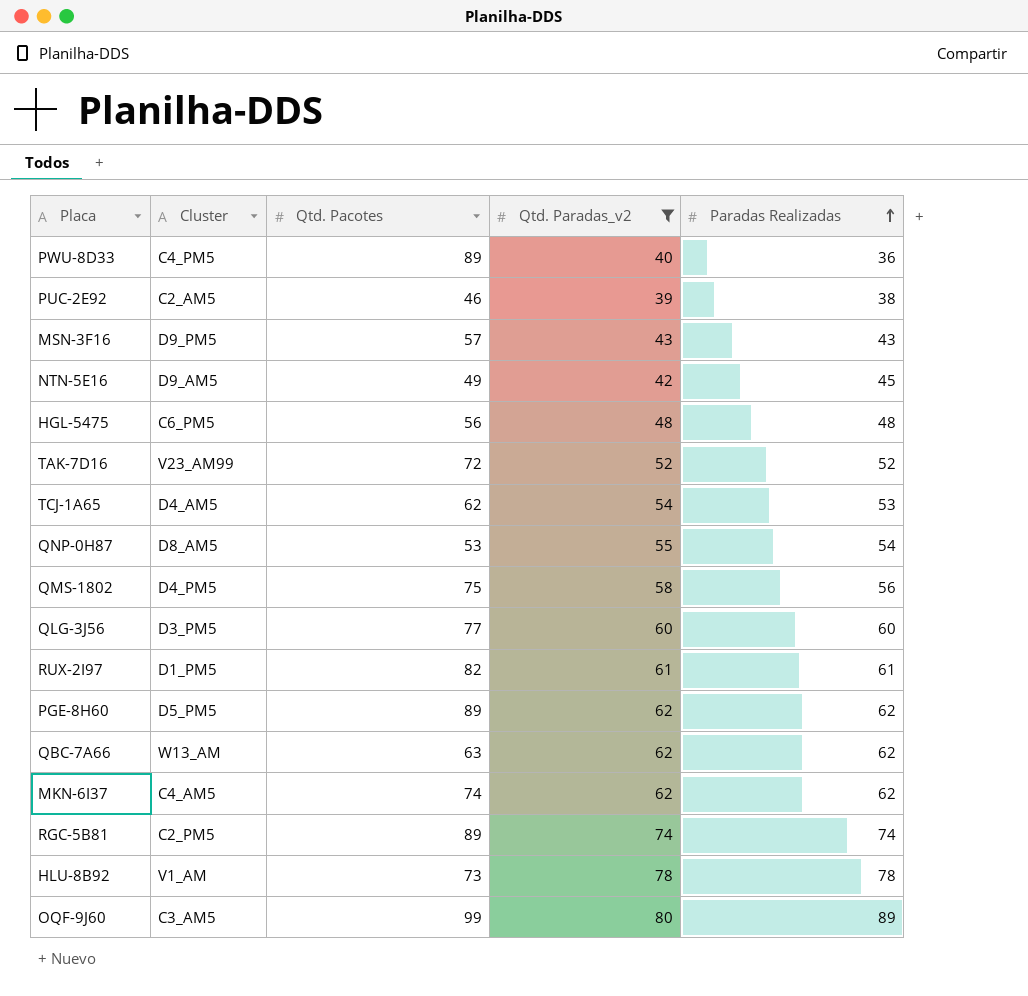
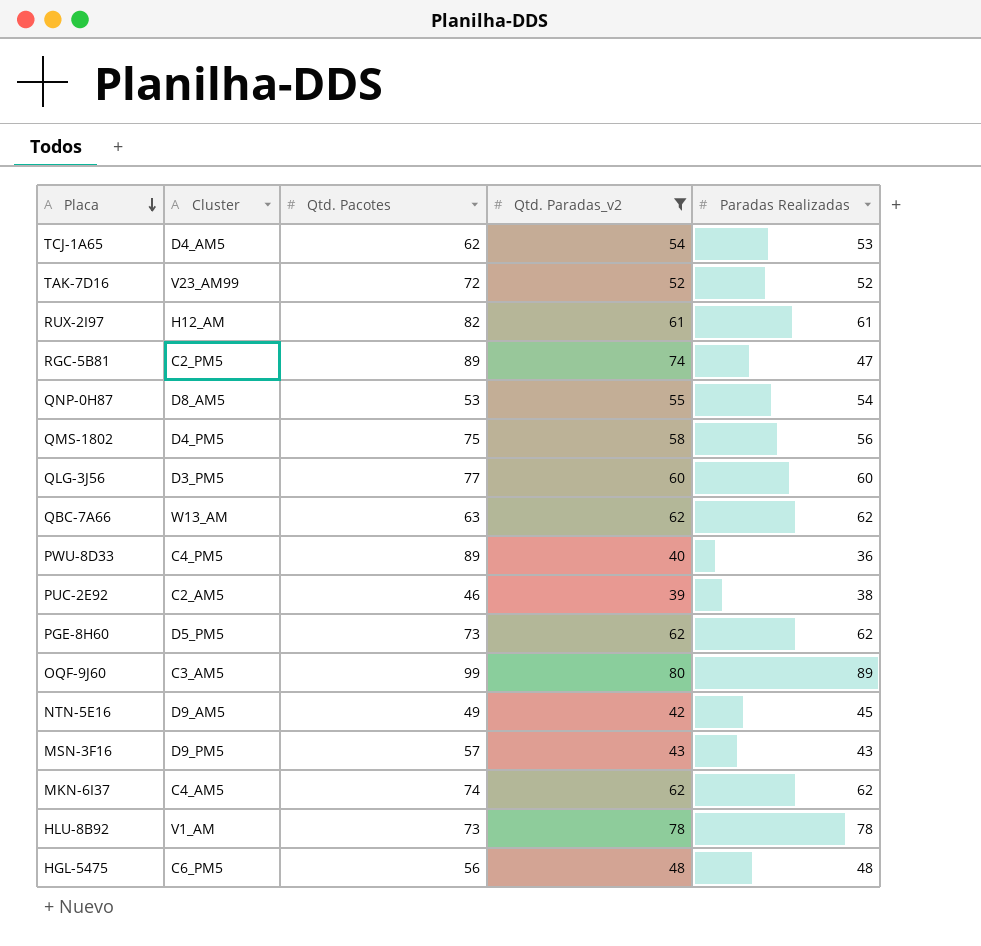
row order: Paradas Realizadas ascending -> Placa descending
RUX-2I97 | Cluster: D1_PM5 -> H12_AM
RGC-5B81 | Paradas Realizadas: 74 -> 47
PGE-8H60 | Qtd. Pacotes: 89 -> 73

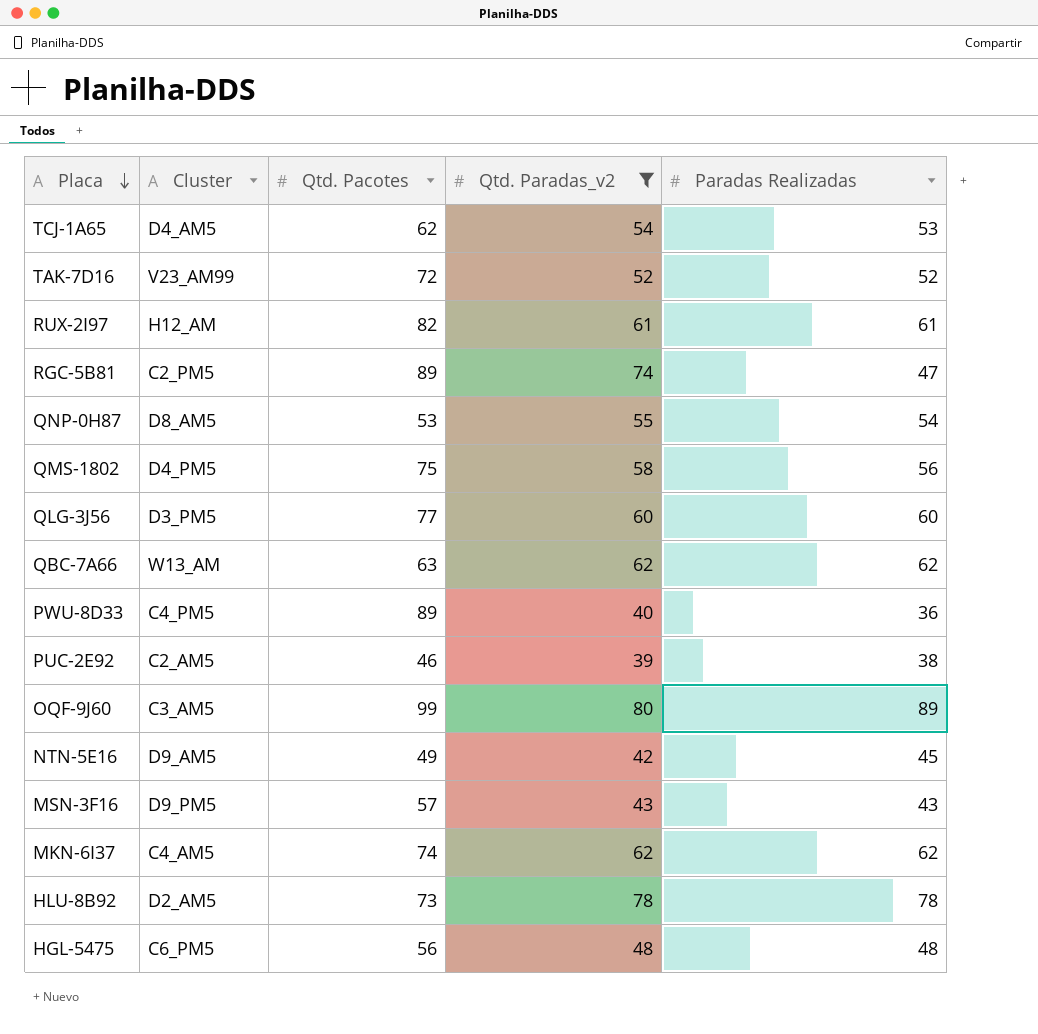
row PGE-8H60: D5_PM5 | 73 | 62 | 62 -> none
HLU-8B92 | Cluster: V1_AM -> D2_AM5

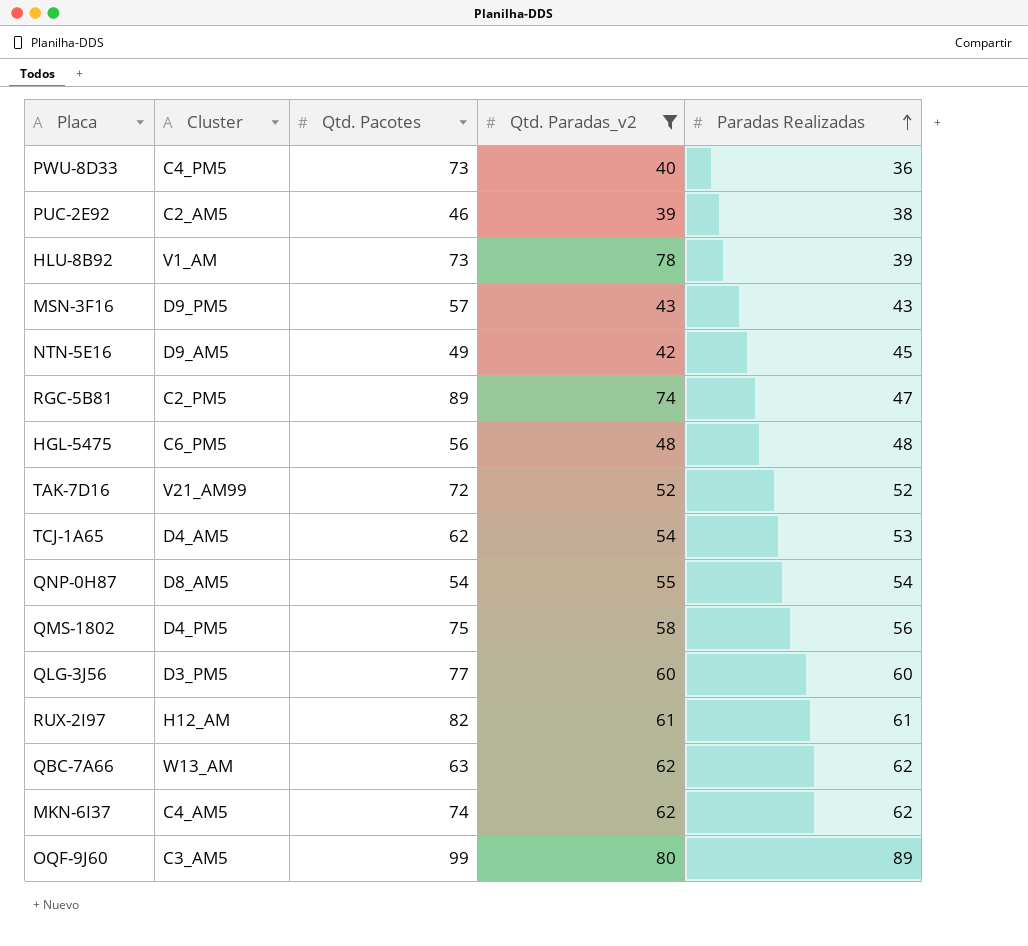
row order: Placa descending -> Paradas Realizadas ascending
PWU-8D33 | Qtd. Pacotes: 89 -> 73
HLU-8B92 | Cluster: D2_AM5 -> V1_AM
HLU-8B92 | Paradas Realizadas: 78 -> 39
TAK-7D16 | Cluster: V23_AM99 -> V21_AM99
QNP-0H87 | Qtd. Pacotes: 53 -> 54

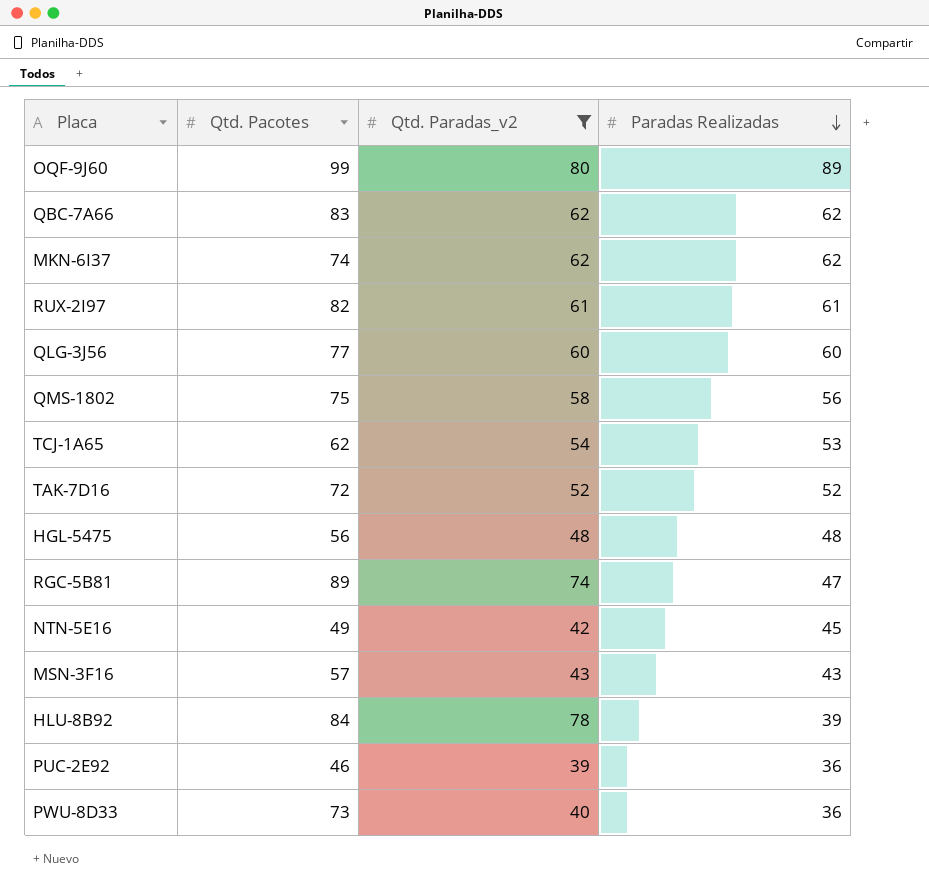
row order: Paradas Realizadas ascending -> Paradas Realizadas descending
column Cluster | position: 2 -> none
row QNP-0H87: D8_AM5 | 54 | 55 | 54 -> none
QBC-7A66 | Qtd. Pacotes: 63 -> 83
HLU-8B92 | Qtd. Pacotes: 73 -> 84
PUC-2E92 | Paradas Realizadas: 38 -> 36

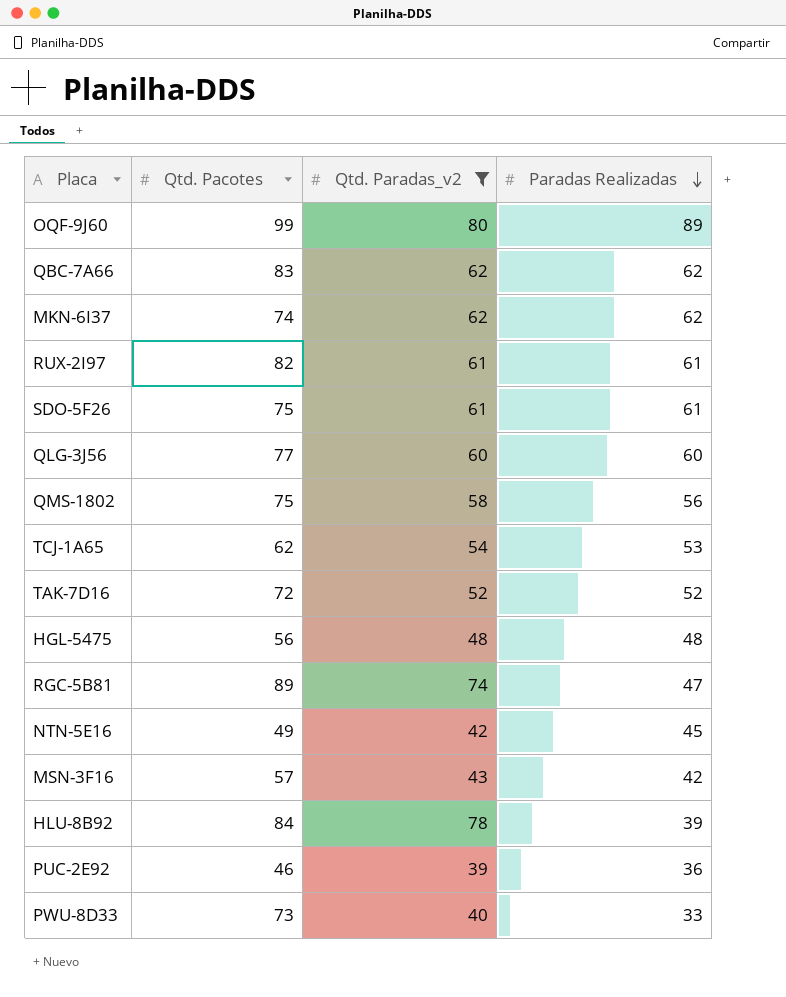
row SDO-5F26: none -> 75 | 61 | 61
MSN-3F16 | Paradas Realizadas: 43 -> 42
PWU-8D33 | Paradas Realizadas: 36 -> 33

